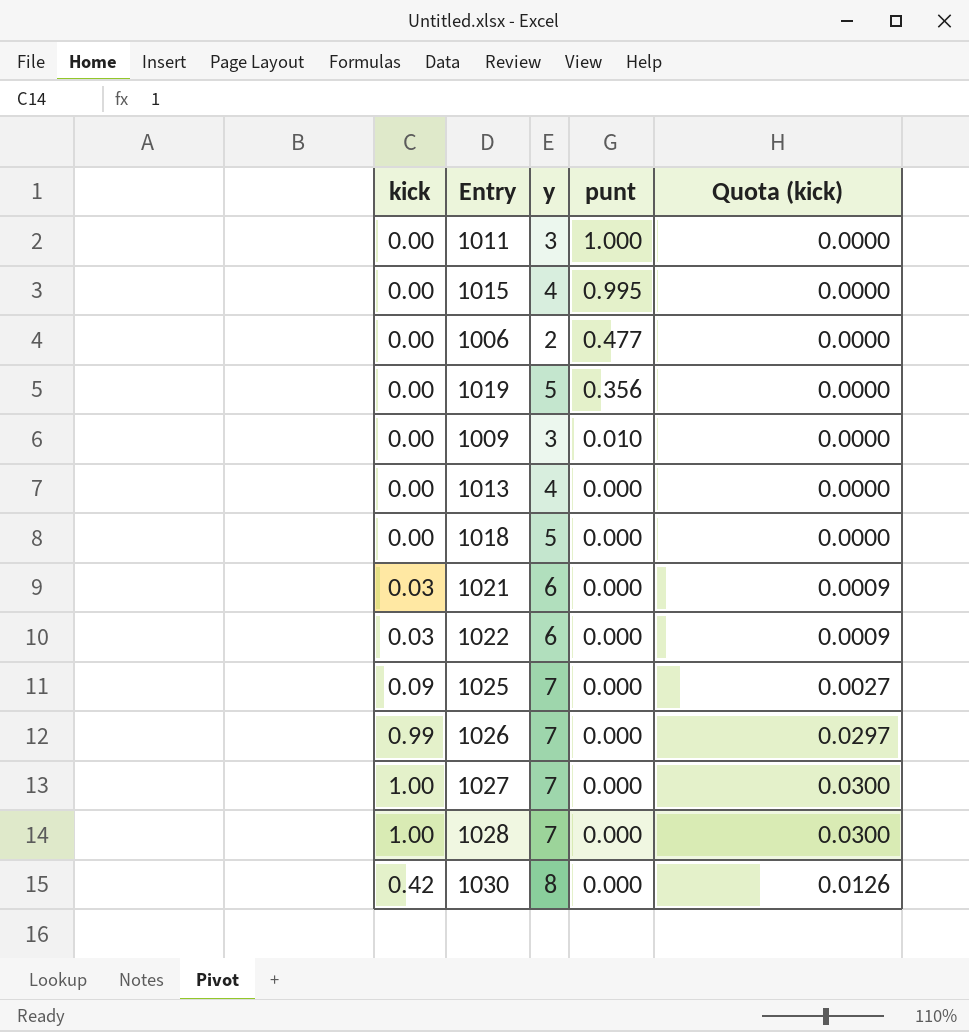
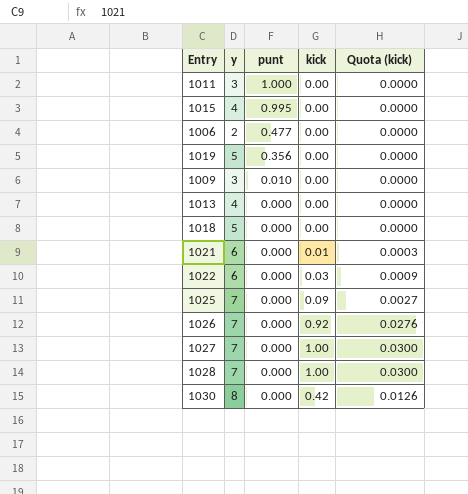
column kick | position: 1 -> 4
1021 | kick: 0.03 -> 0.01
1021 | Quota (kick): 0.0009 -> 0.0003
1026 | kick: 0.99 -> 0.92
1026 | Quota (kick): 0.0297 -> 0.0276

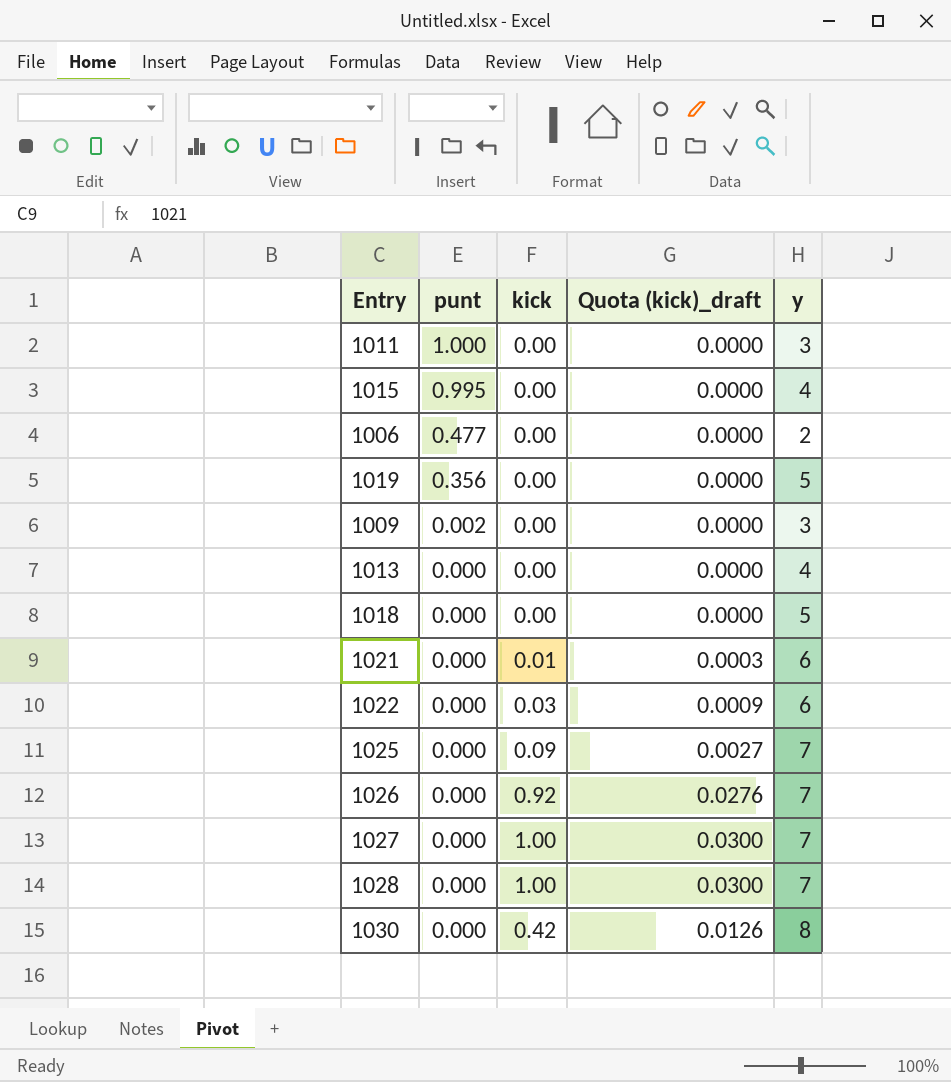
column name: Quota (kick) -> Quota (kick)_draft
column y | position: 2 -> 5
1009 | punt: 0.010 -> 0.002

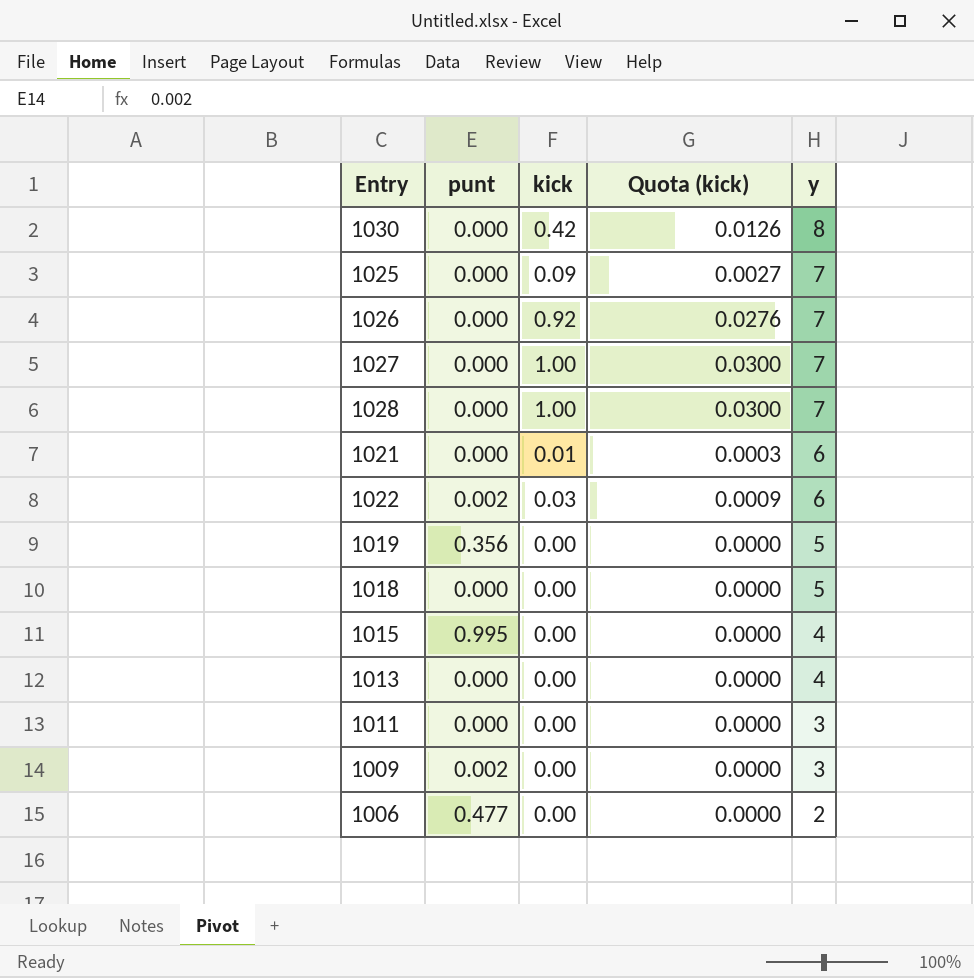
row order: punt descending -> y descending
column name: Quota (kick)_draft -> Quota (kick)
1022 | punt: 0.000 -> 0.002
1011 | punt: 1.000 -> 0.000

